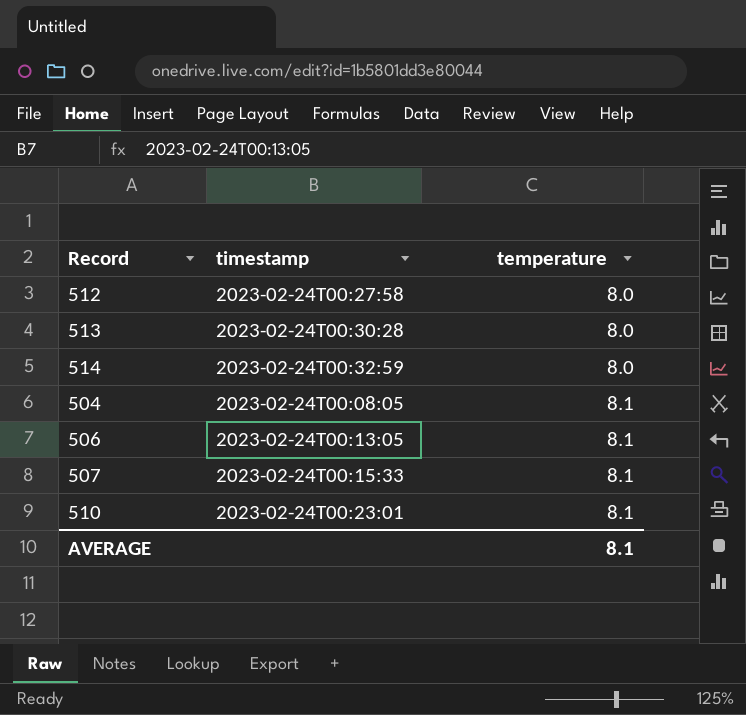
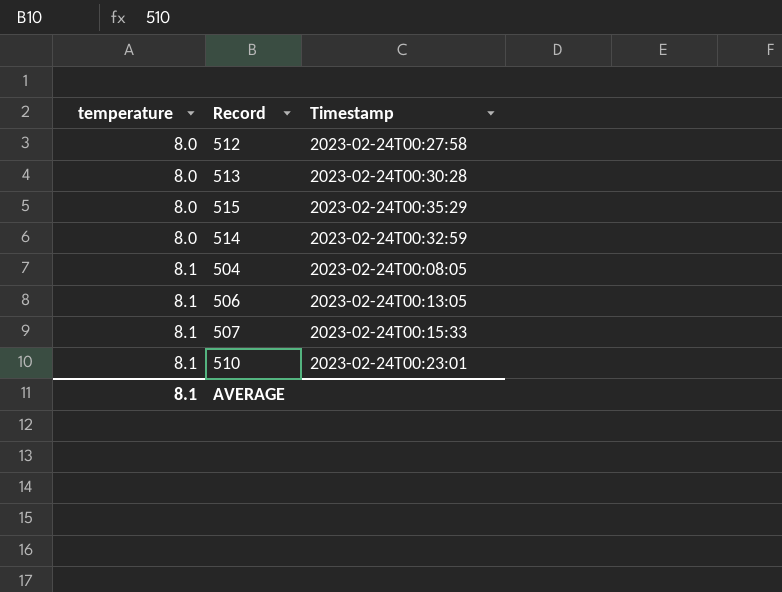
column temperature | position: 3 -> 1
column name: timestamp -> Timestamp
row 515: none -> 8.0 | 2023-02-24T00:35:29

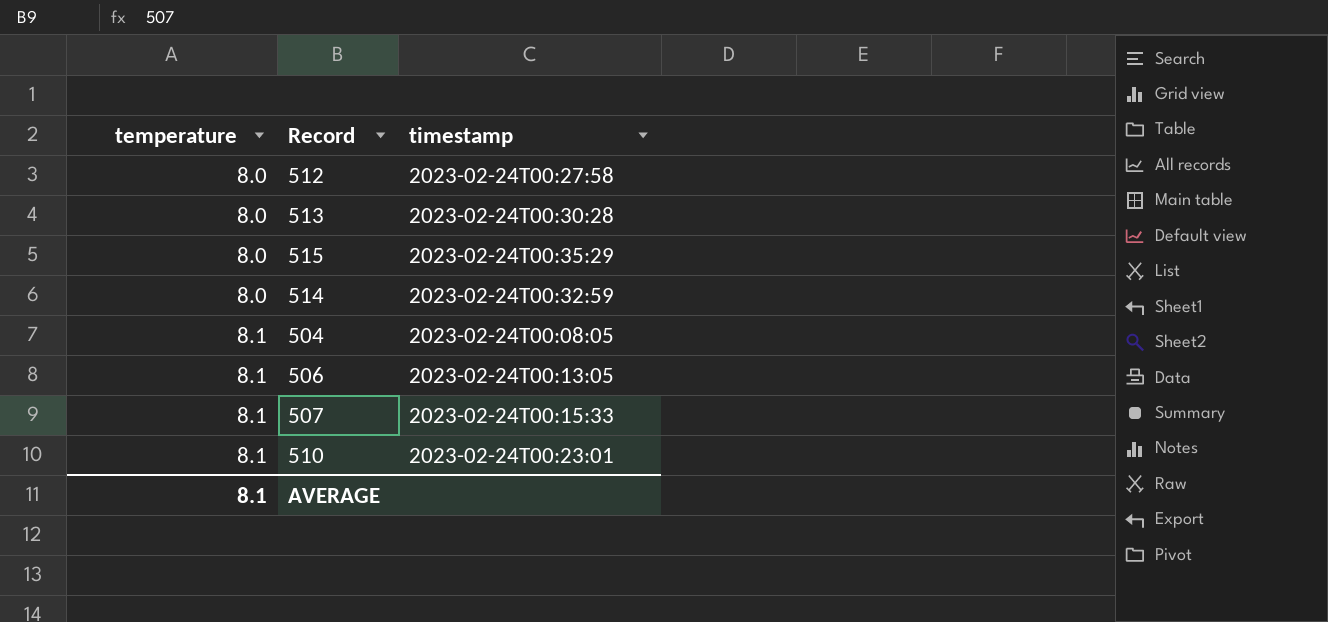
column name: Timestamp -> timestamp

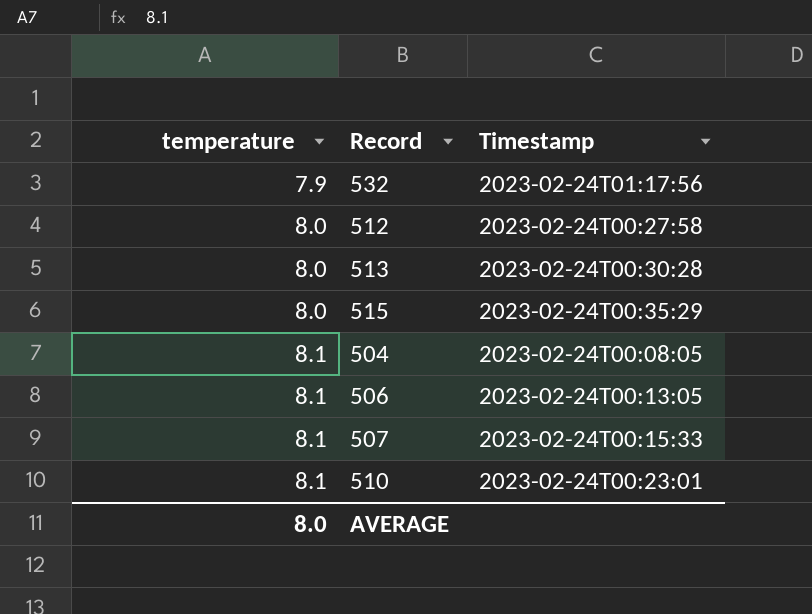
column name: timestamp -> Timestamp
row 514: 8.0 | 2023-02-24T00:32:59 -> none
row 532: none -> 7.9 | 2023-02-24T01:17:56
AVERAGE | temperature: 8.1 -> 8.0

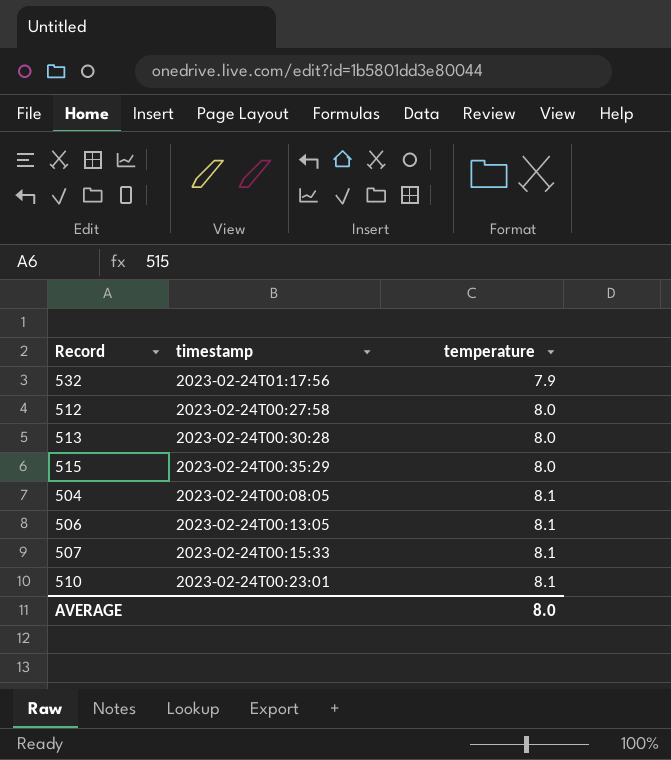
column name: Timestamp -> timestamp
column temperature | position: 1 -> 3

